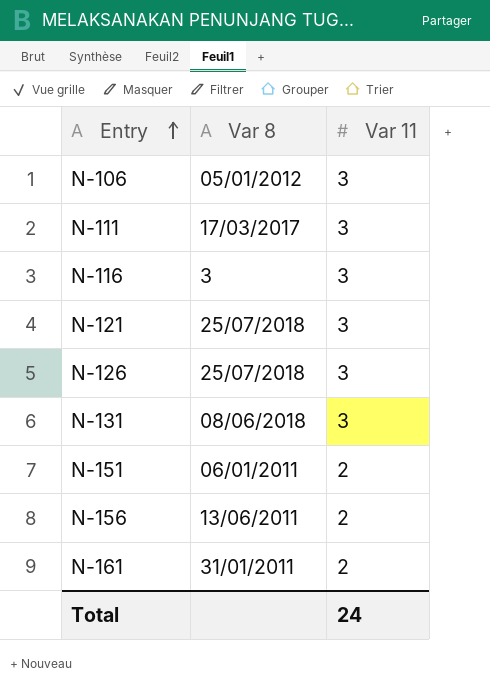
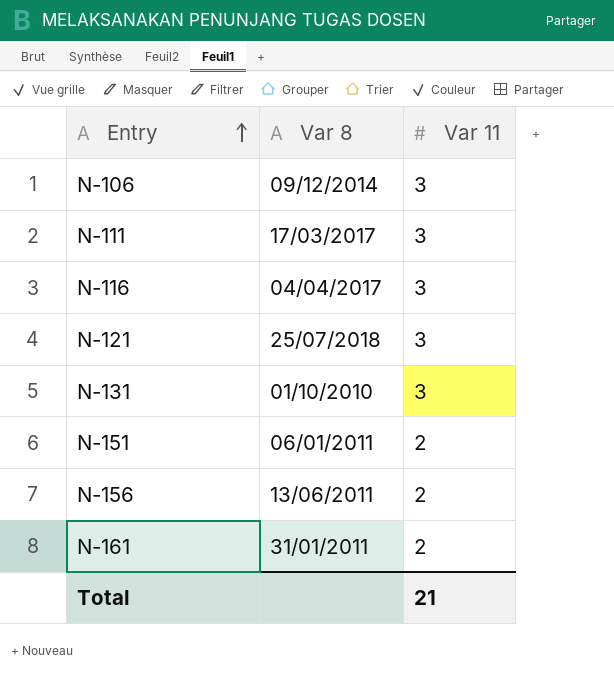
row N-126: 25/07/2018 | 3 -> none
N-106 | Var 8: 05/01/2012 -> 09/12/2014
N-116 | Var 8: 3 -> 04/04/2017
N-131 | Var 8: 08/06/2018 -> 01/10/2010
Total | Var 11: 24 -> 21

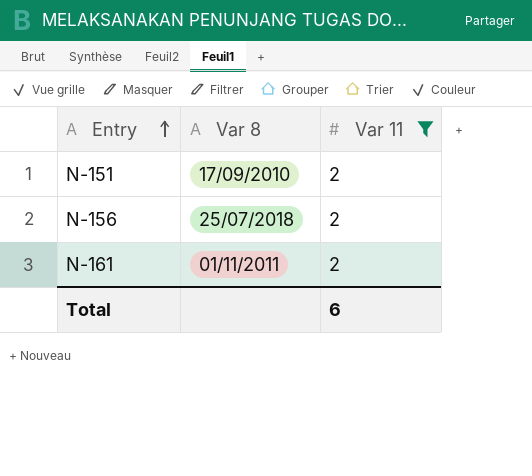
filter: none -> Var 11 = 2
N-151 | Var 8: 06/01/2011 -> 17/09/2010
N-156 | Var 8: 13/06/2011 -> 25/07/2018
N-161 | Var 8: 31/01/2011 -> 01/11/2011
Total | Var 11: 21 -> 6

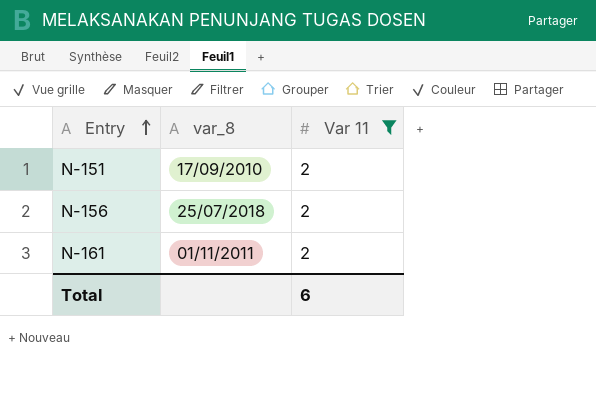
column name: Var 8 -> var_8

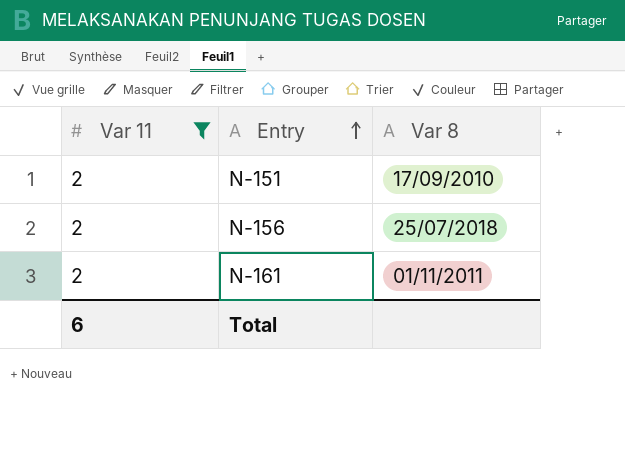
column Var 11 | position: 3 -> 1
column name: var_8 -> Var 8

